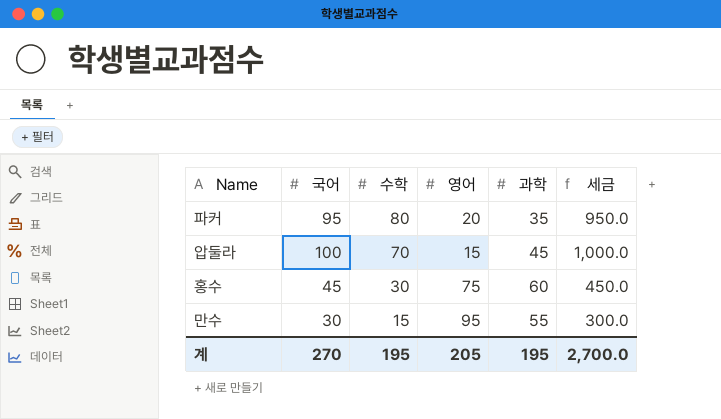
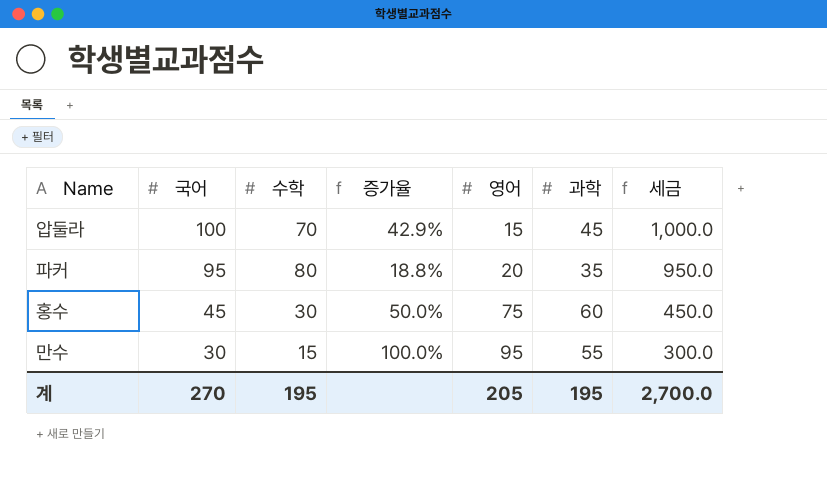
row order: 수학 descending -> 국어 descending
column 증가율 | formula: none -> ([국어] - [수학]) / [수학]

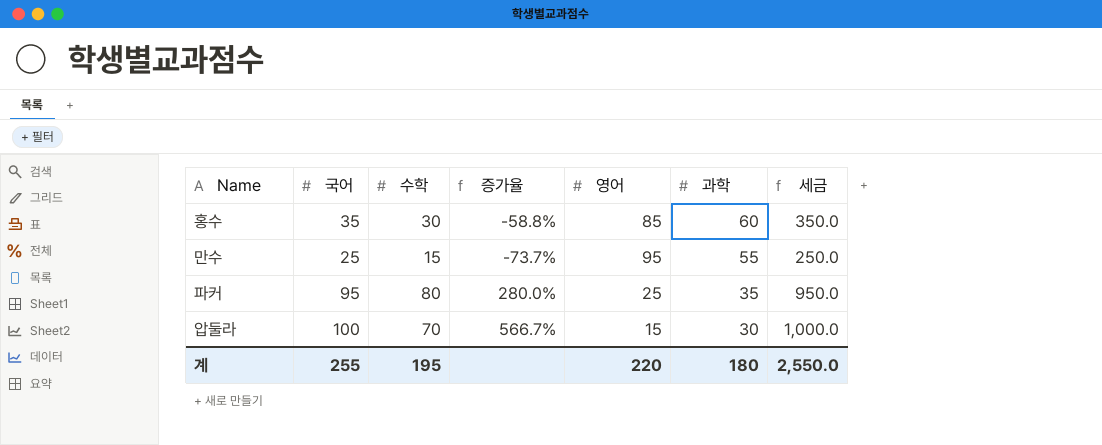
row order: 국어 descending -> 과학 descending
column 증가율 | formula: ([국어] - [수학]) / [수학] -> ([국어] - [영어]) / [영어]
홍수 | 국어: 45 -> 35
홍수 | 영어: 75 -> 85
홍수 | 세금: 450.0 -> 350.0
만수 | 국어: 30 -> 25
만수 | 세금: 300.0 -> 250.0
파커 | 영어: 20 -> 25
압둘라 | 과학: 45 -> 30
계 | 국어: 270 -> 255
계 | 영어: 205 -> 220
계 | 과학: 195 -> 180
계 | 세금: 2,700.0 -> 2,550.0

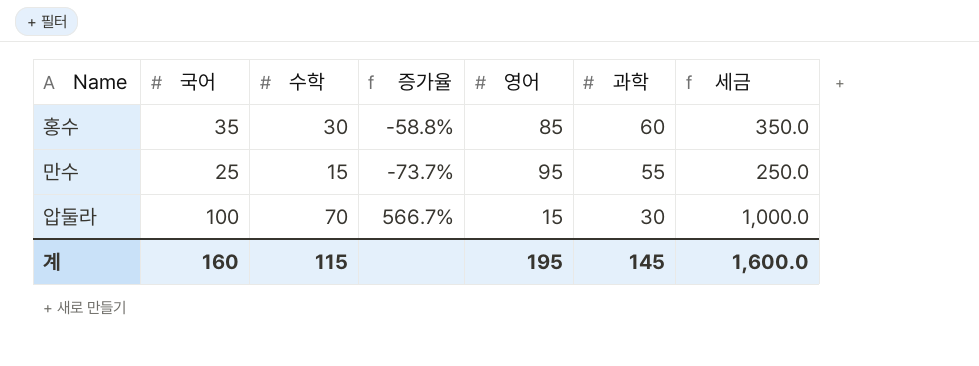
row 파커: 95 | 80 | 280.0% | 25 | 35 | 950.0 -> none
계 | 국어: 255 -> 160
계 | 수학: 195 -> 115
계 | 영어: 220 -> 195
계 | 과학: 180 -> 145
계 | 세금: 2,550.0 -> 1,600.0

